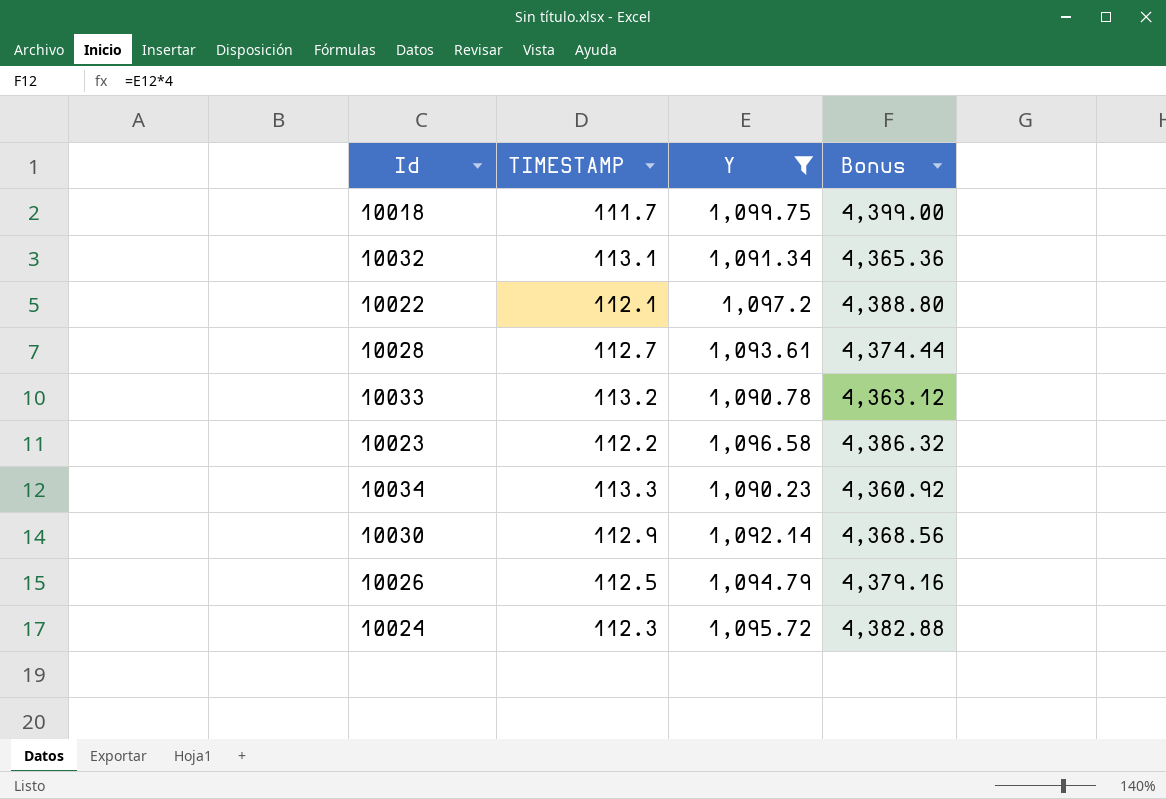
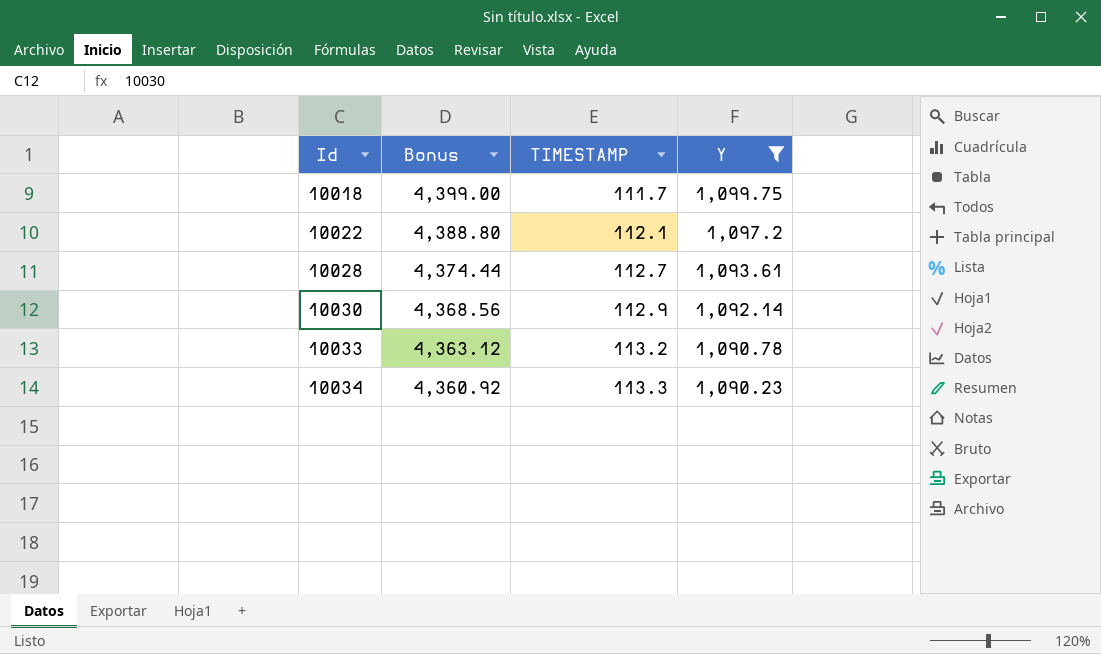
row order: none -> Id ascending
column Bonus | position: 4 -> 2
row 10032: 113.1 | 1,091.34 | 4,365.36 -> none
row 10023: 112.2 | 1,096.58 | 4,386.32 -> none
row 10026: 112.5 | 1,094.79 | 4,379.16 -> none
row 10024: 112.3 | 1,095.72 | 4,382.88 -> none

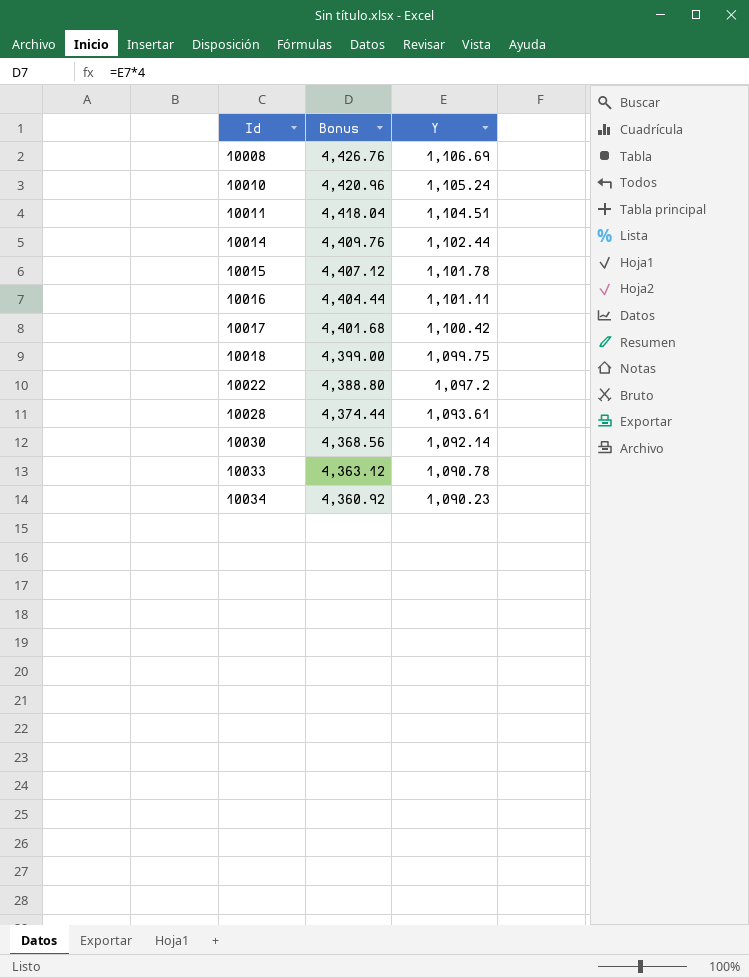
filter: Y <= 1,099.75 -> none
column TIMESTAMP | position: 3 -> none

